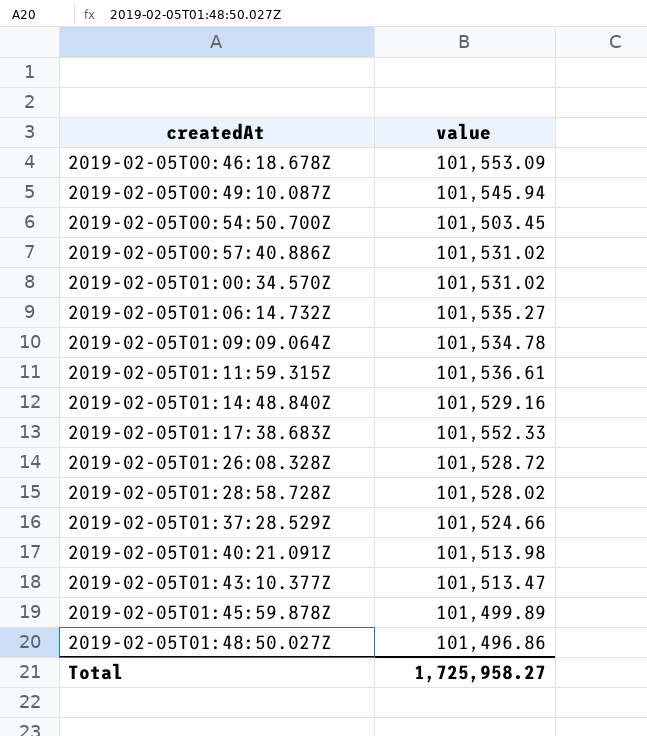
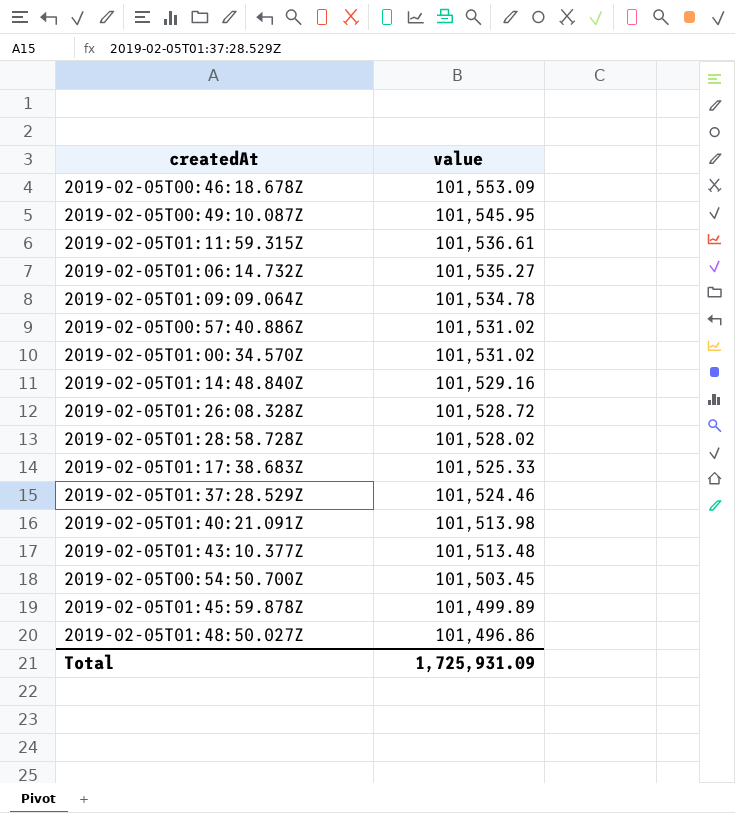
row order: createdAt ascending -> value descending
2019-02-05T00:49:10.087Z | value: 101,545.94 -> 101,545.95
2019-02-05T01:17:38.683Z | value: 101,552.33 -> 101,525.33
2019-02-05T01:37:28.529Z | value: 101,524.66 -> 101,524.46
2019-02-05T01:43:10.377Z | value: 101,513.47 -> 101,513.48
Total | value: 1,725,958.27 -> 1,725,931.09

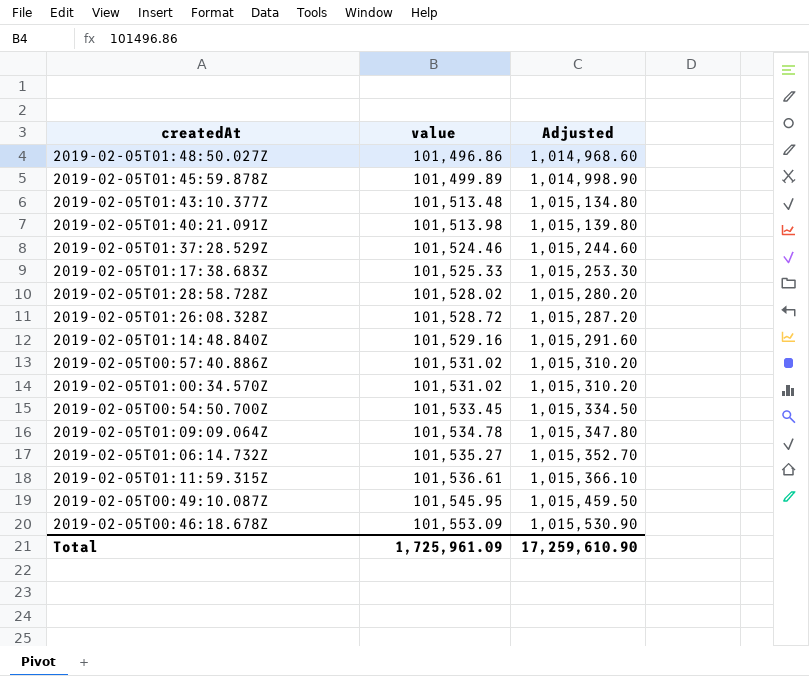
row order: value descending -> value ascending
column Adjusted | formula: none -> [value] * 10
2019-02-05T00:54:50.700Z | value: 101,503.45 -> 101,533.45
Total | value: 1,725,931.09 -> 1,725,961.09

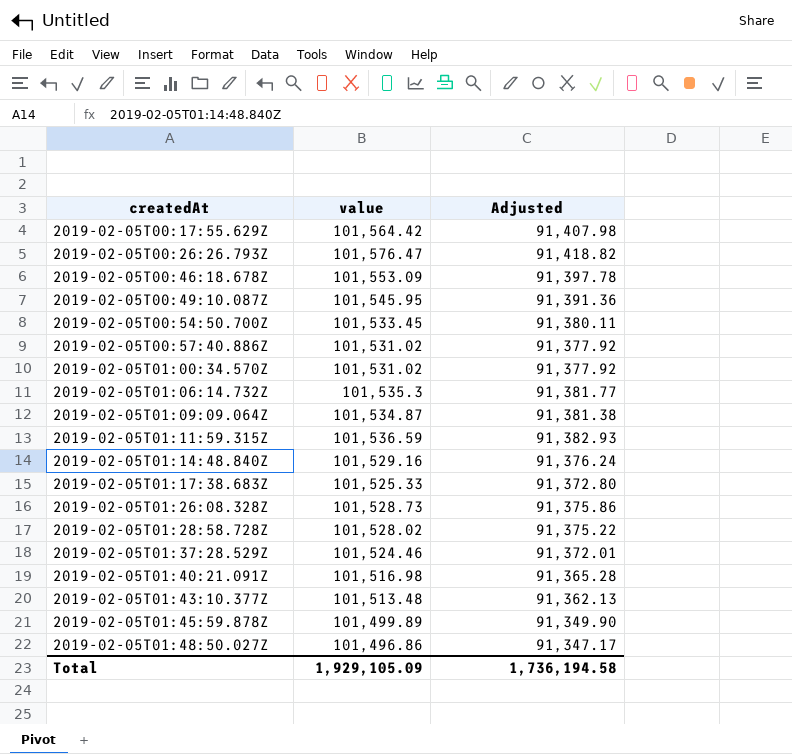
row order: value ascending -> createdAt ascending
column Adjusted | formula: [value] * 10 -> [value] * 0.9
row 2019-02-05T00:17:55.629Z: none -> 101,564.42 | 91,407.98
row 2019-02-05T00:26:26.793Z: none -> 101,576.47 | 91,418.82
2019-02-05T01:06:14.732Z | value: 101,535.27 -> 101,535.3
2019-02-05T01:09:09.064Z | value: 101,534.78 -> 101,534.87
2019-02-05T01:11:59.315Z | value: 101,536.61 -> 101,536.59
2019-02-05T01:26:08.328Z | value: 101,528.72 -> 101,528.73
2019-02-05T01:40:21.091Z | value: 101,513.98 -> 101,516.98
Total | value: 1,725,961.09 -> 1,929,105.09
Total | Adjusted: 17,259,610.90 -> 1,736,194.58

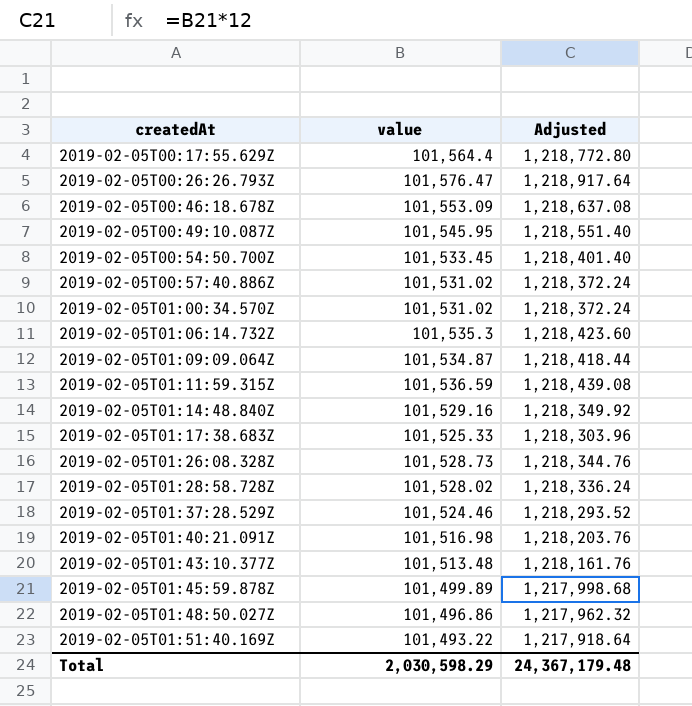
column Adjusted | formula: [value] * 0.9 -> [value] * 12
2019-02-05T00:17:55.629Z | value: 101,564.42 -> 101,564.4
row 2019-02-05T01:51:40.169Z: none -> 101,493.22 | 1,217,918.64
Total | value: 1,929,105.09 -> 2,030,598.29
Total | Adjusted: 1,736,194.58 -> 24,367,179.48

